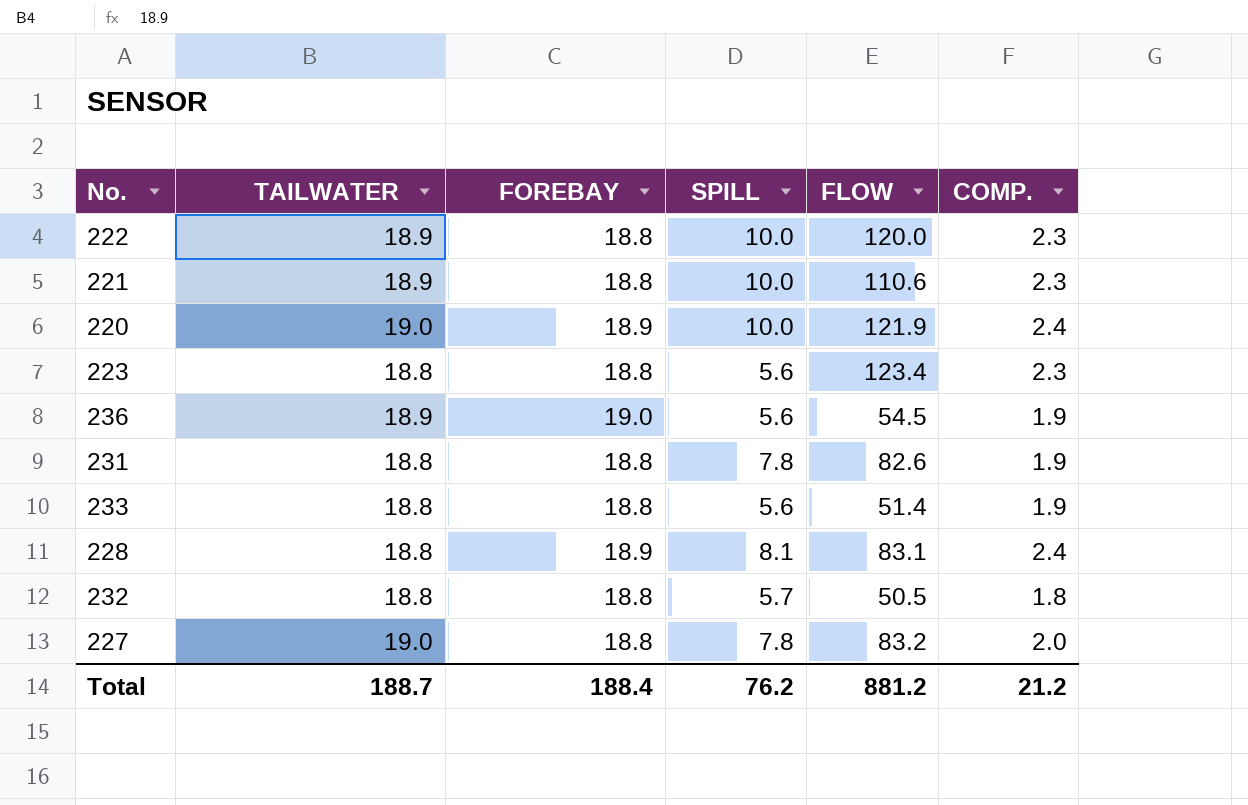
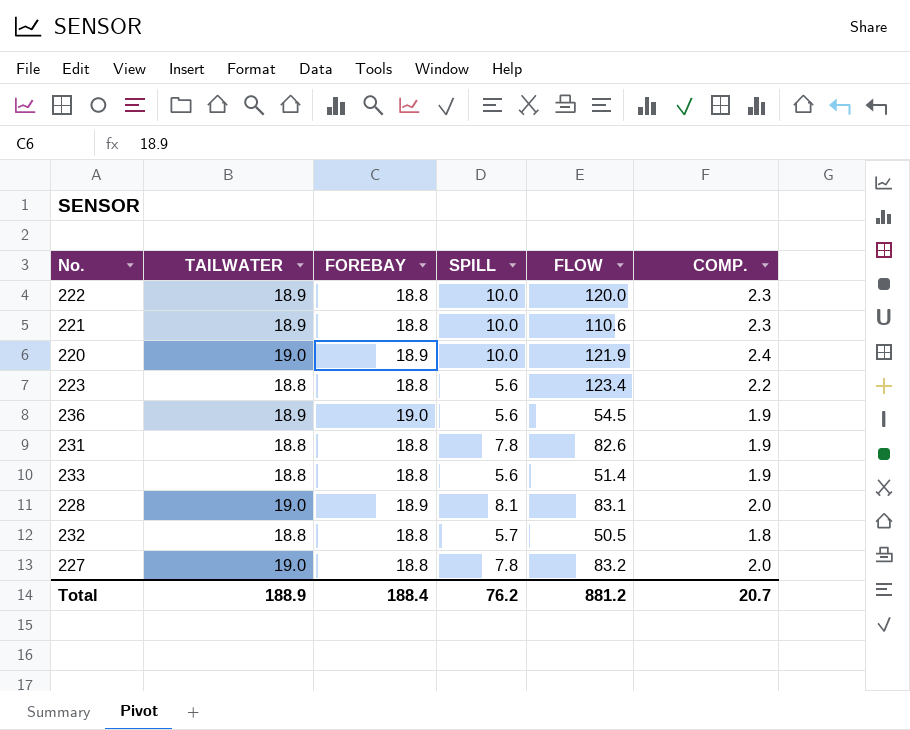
223 | COMP.: 2.3 -> 2.2
228 | TAILWATER: 18.8 -> 19.0
228 | COMP.: 2.4 -> 2.0
Total | TAILWATER: 188.7 -> 188.9
Total | COMP.: 21.2 -> 20.7

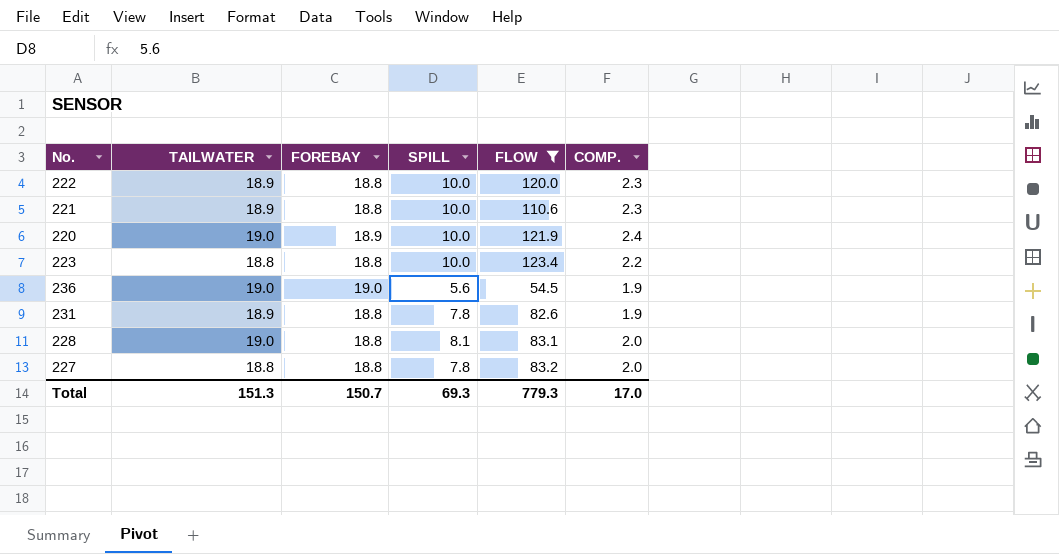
filter: none -> FLOW >= 54.5
223 | SPILL: 5.6 -> 10.0
236 | TAILWATER: 18.9 -> 19.0
231 | TAILWATER: 18.8 -> 18.9
228 | FOREBAY: 18.9 -> 18.8
227 | TAILWATER: 19.0 -> 18.8
Total | TAILWATER: 188.9 -> 151.3
Total | FOREBAY: 188.4 -> 150.7
Total | SPILL: 76.2 -> 69.3
Total | FLOW: 881.2 -> 779.3
Total | COMP.: 20.7 -> 17.0

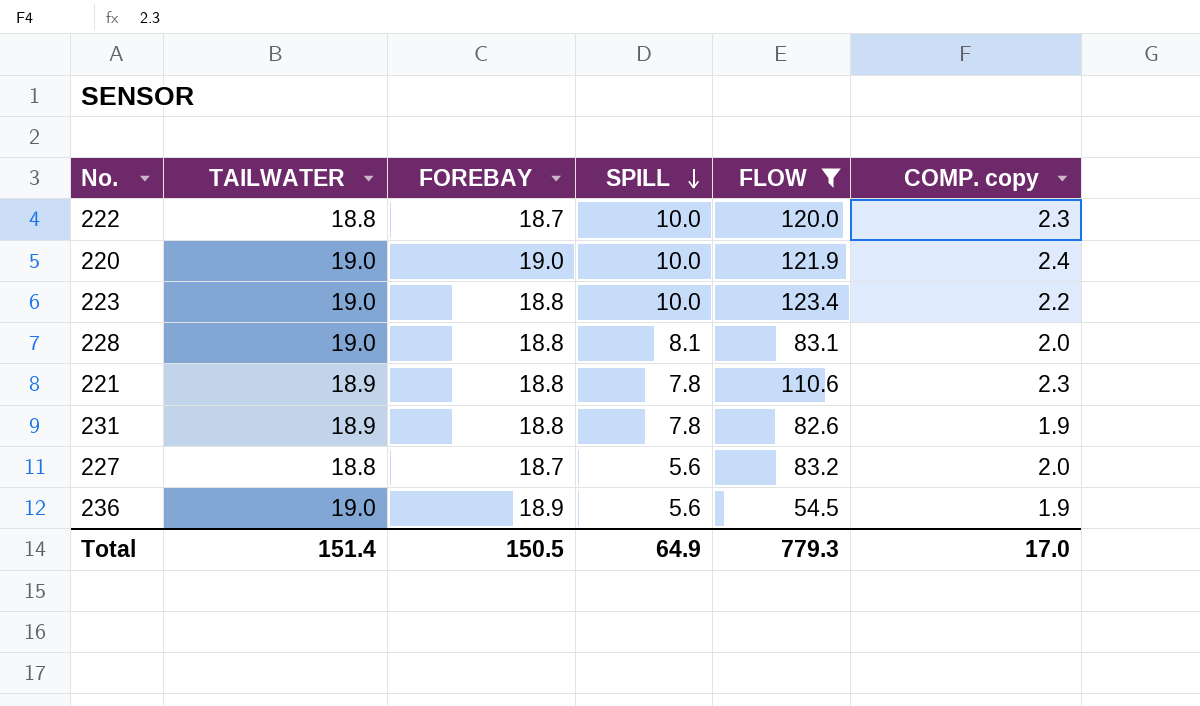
row order: none -> SPILL descending
column name: COMP. -> COMP. copy
222 | TAILWATER: 18.9 -> 18.8
222 | FOREBAY: 18.8 -> 18.7
220 | FOREBAY: 18.9 -> 19.0
223 | TAILWATER: 18.8 -> 19.0
221 | SPILL: 10.0 -> 7.8
227 | FOREBAY: 18.8 -> 18.7
227 | SPILL: 7.8 -> 5.6
236 | FOREBAY: 19.0 -> 18.9
Total | TAILWATER: 151.3 -> 151.4
Total | FOREBAY: 150.7 -> 150.5
Total | SPILL: 69.3 -> 64.9

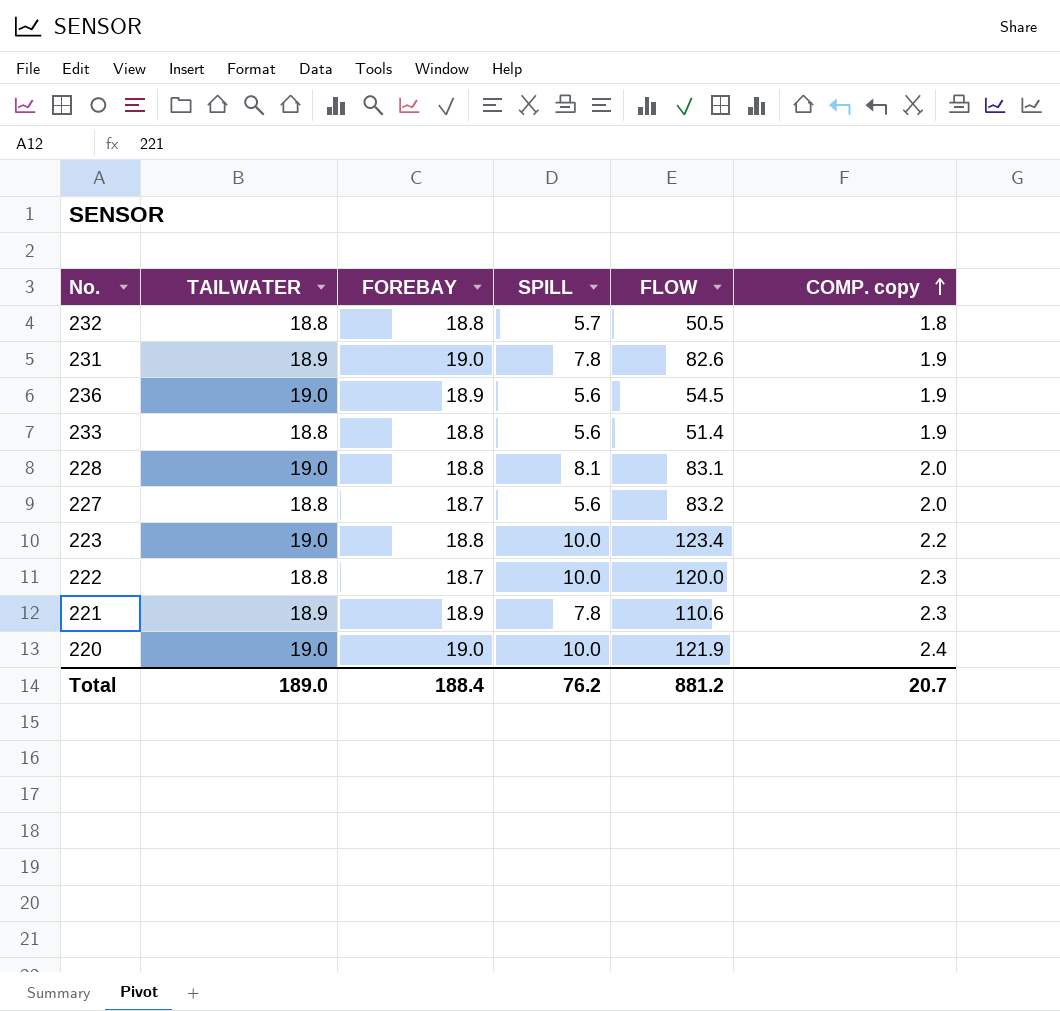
filter: FLOW >= 54.5 -> none
row order: SPILL descending -> COMP. copy ascending
231 | FOREBAY: 18.8 -> 19.0
221 | FOREBAY: 18.8 -> 18.9
Total | TAILWATER: 151.4 -> 189.0
Total | FOREBAY: 150.5 -> 188.4
Total | SPILL: 64.9 -> 76.2
Total | FLOW: 779.3 -> 881.2
Total | COMP. copy: 17.0 -> 20.7

